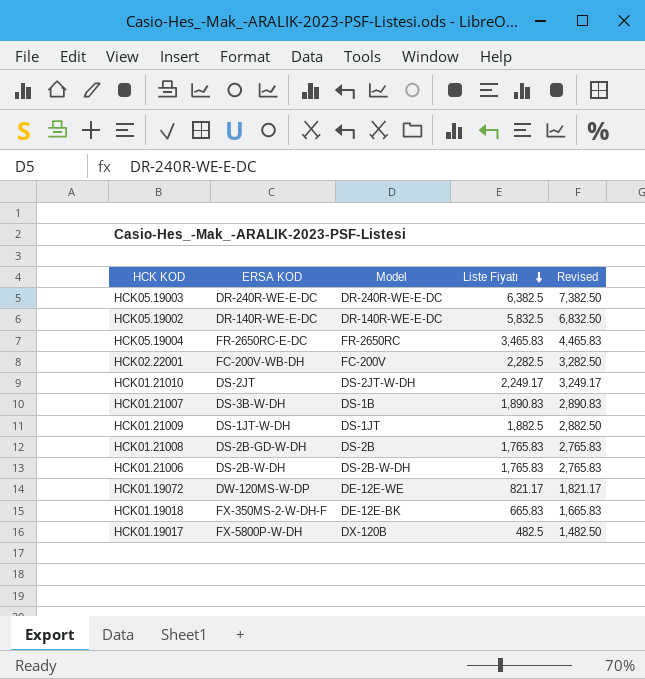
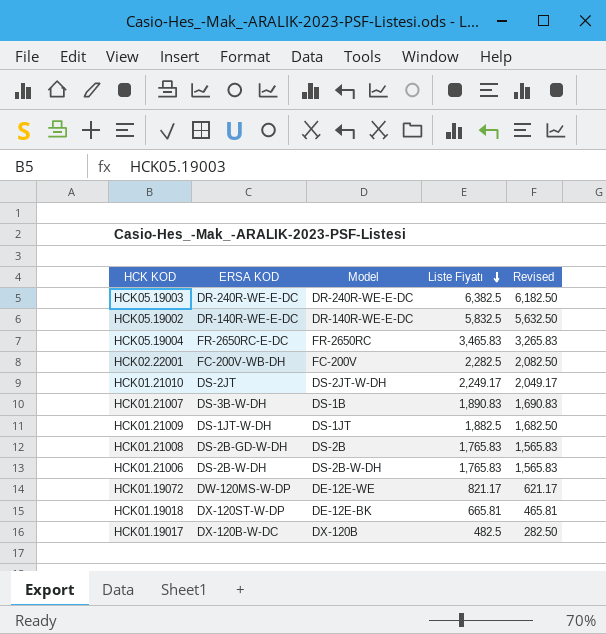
column Revised | formula: [Liste Fiyatı] + 1000 -> [Liste Fiyatı] - 200
HCK01.19018 | ERSA KOD: FX-350MS-2-W-DH-F -> DX-120ST-W-DP
HCK01.19018 | Liste Fiyatı: 665.83 -> 665.81
HCK01.19017 | ERSA KOD: FX-5800P-W-DH -> DX-120B-W-DC

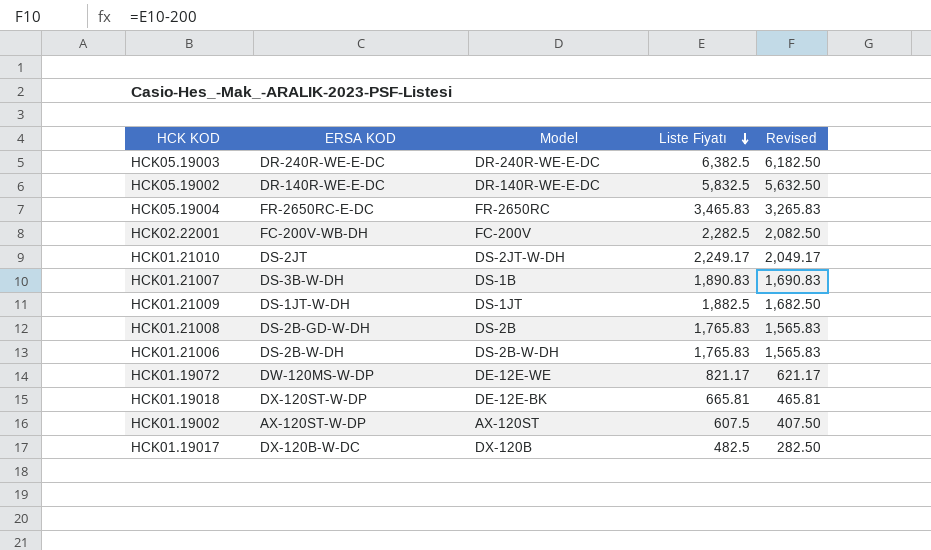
row HCK01.19002: none -> AX-120ST-W-DP | AX-120ST | 607.5 | 407.50

